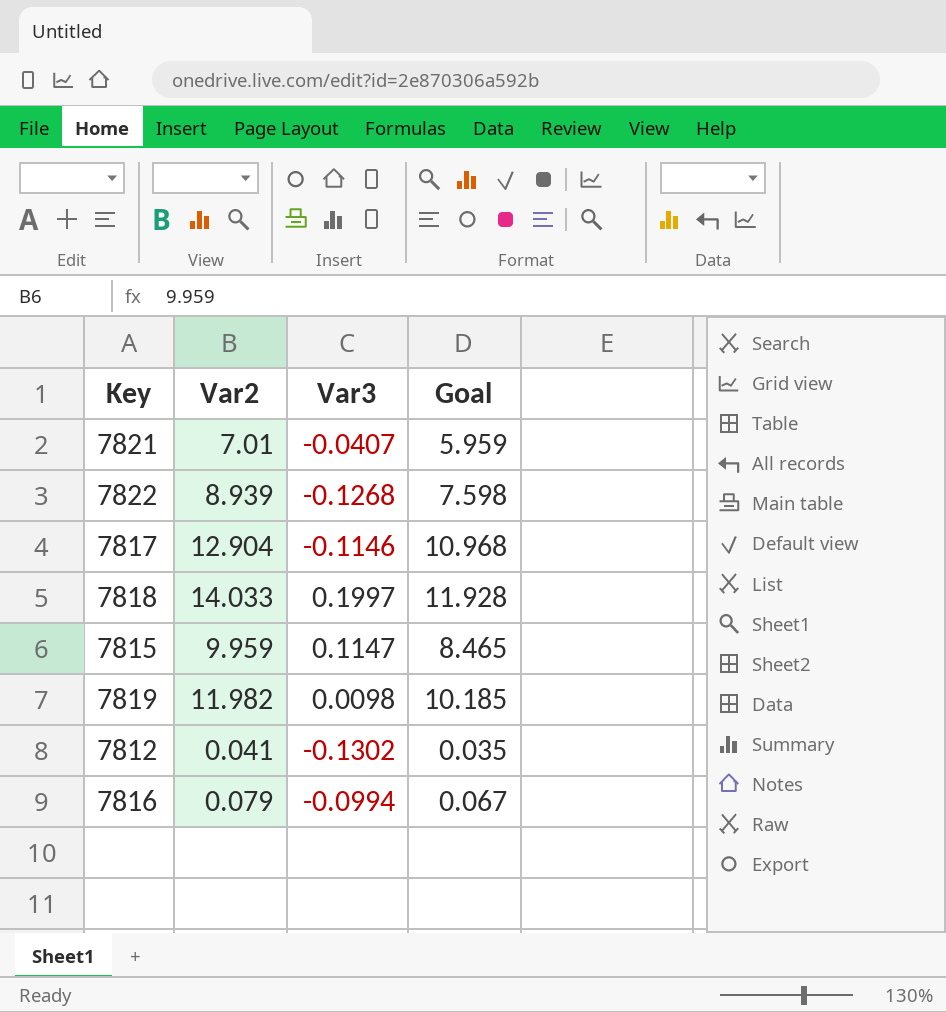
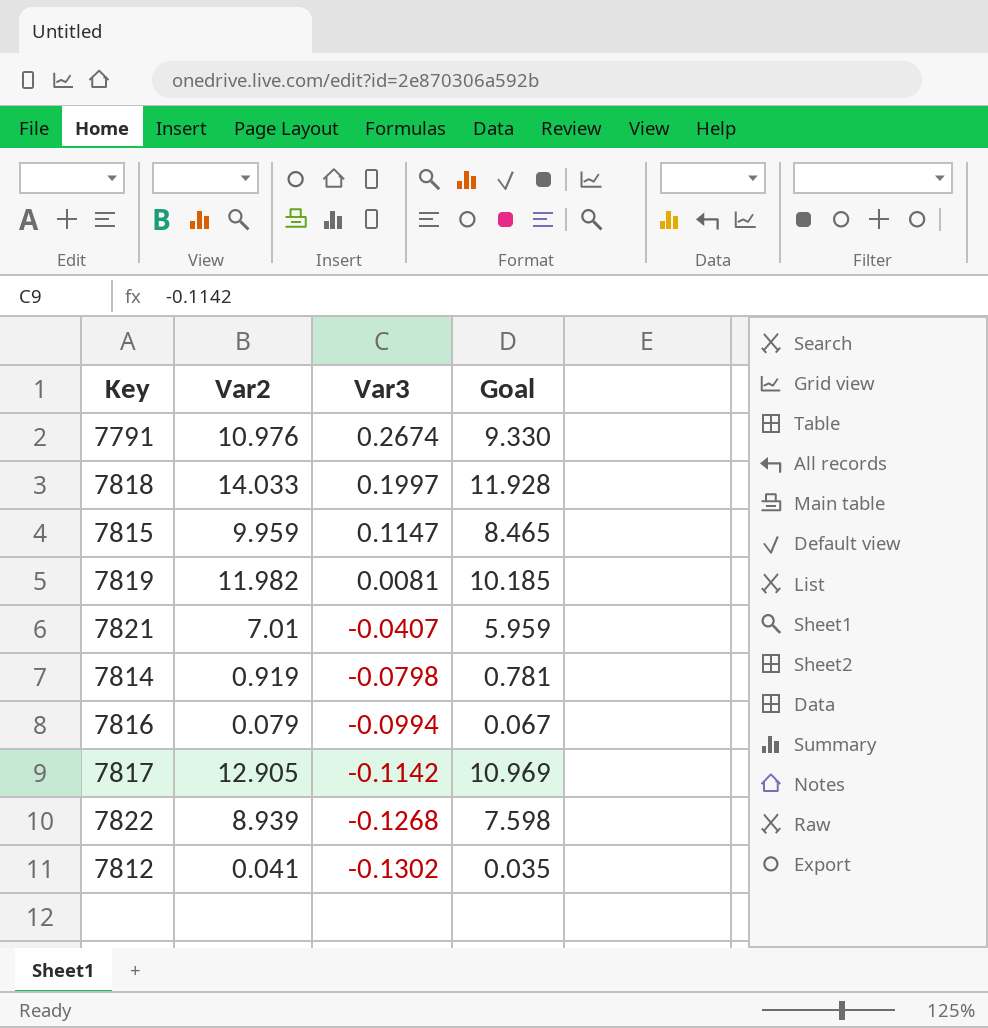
row order: none -> Var3 descending
row 7791: none -> 10.976 | 0.2674 | 9.330
7819 | Var3: 0.0098 -> 0.0081
row 7814: none -> 0.919 | -0.0798 | 0.781
7817 | Var2: 12.904 -> 12.905
7817 | Var3: -0.1146 -> -0.1142
7817 | Goal: 10.968 -> 10.969

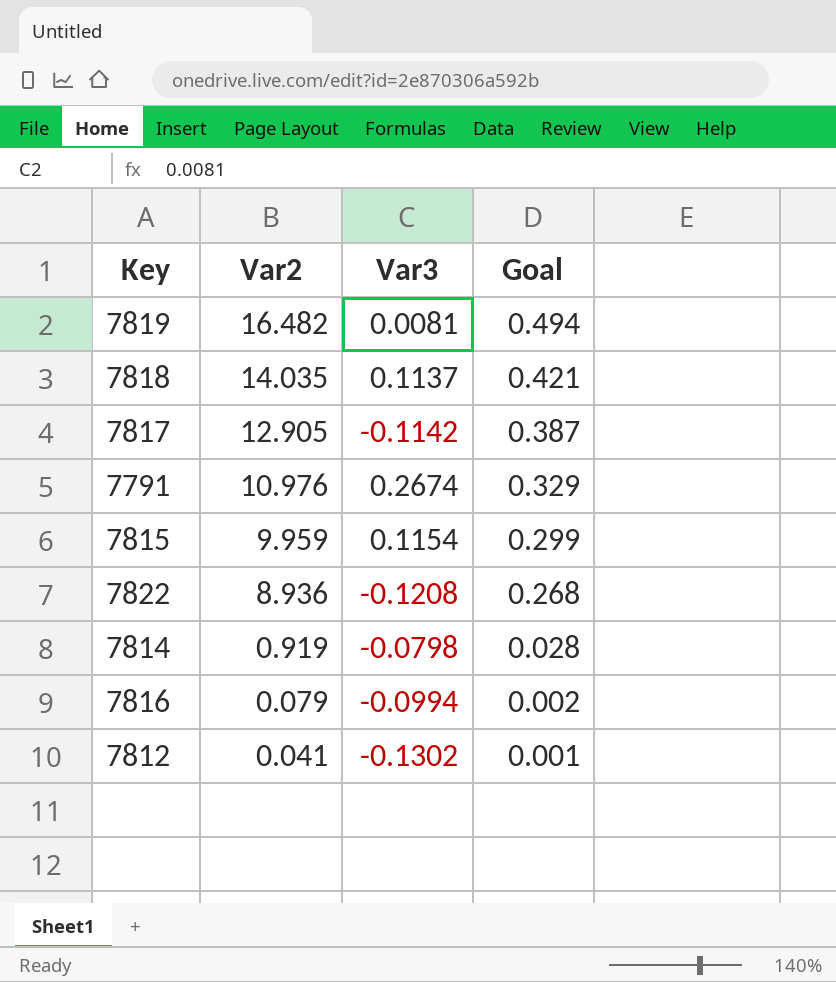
row order: Var3 descending -> Var2 descending
column Goal | formula: [Var2] * 0.85 -> [Var2] * 0.03
row 7821: 7.01 | -0.0407 | 5.959 -> none
7819 | Var2: 11.982 -> 16.482
7818 | Var2: 14.033 -> 14.035
7818 | Var3: 0.1997 -> 0.1137
7815 | Var3: 0.1147 -> 0.1154
7822 | Var2: 8.939 -> 8.936
7822 | Var3: -0.1268 -> -0.1208

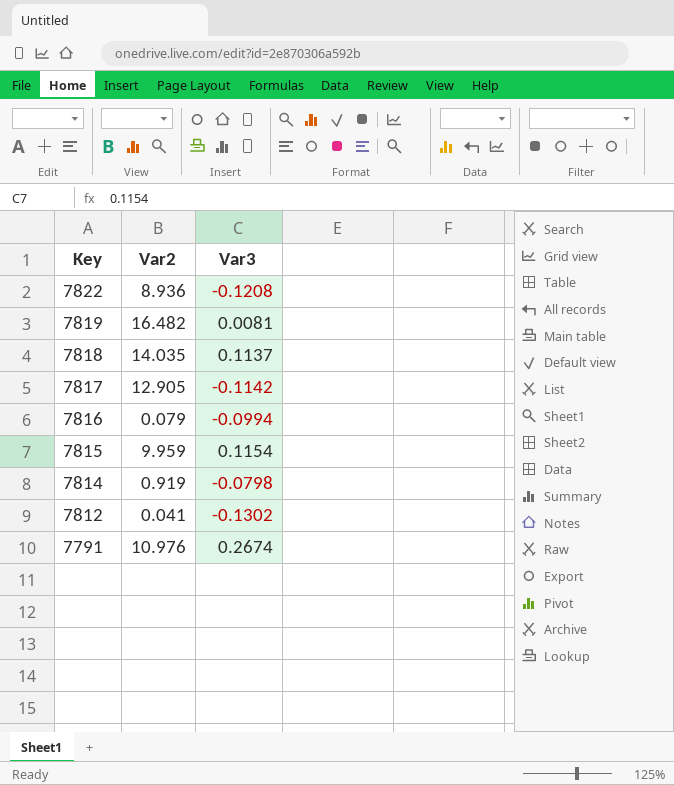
row order: Var2 descending -> Key descending
column Goal | formula: [Var2] * 0.03 -> none

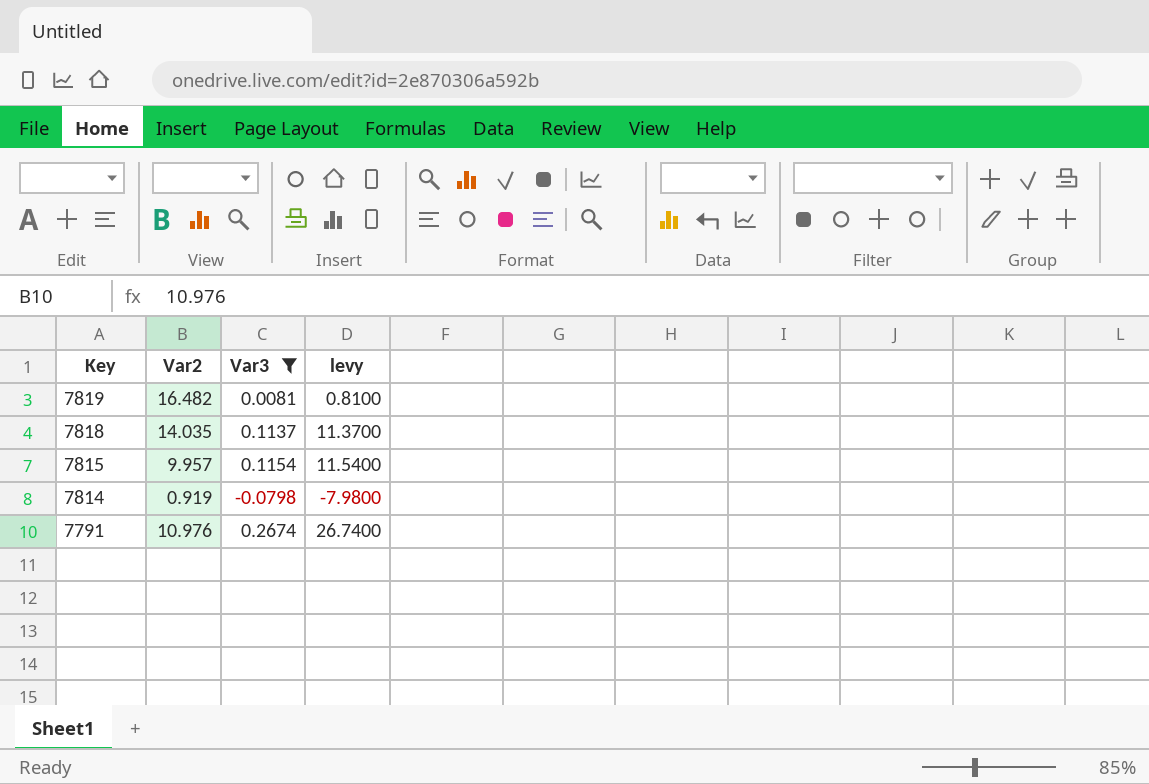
filter: none -> Var3 >= -0.0798
column levy | formula: none -> [Var3] * 100
7815 | Var2: 9.959 -> 9.957

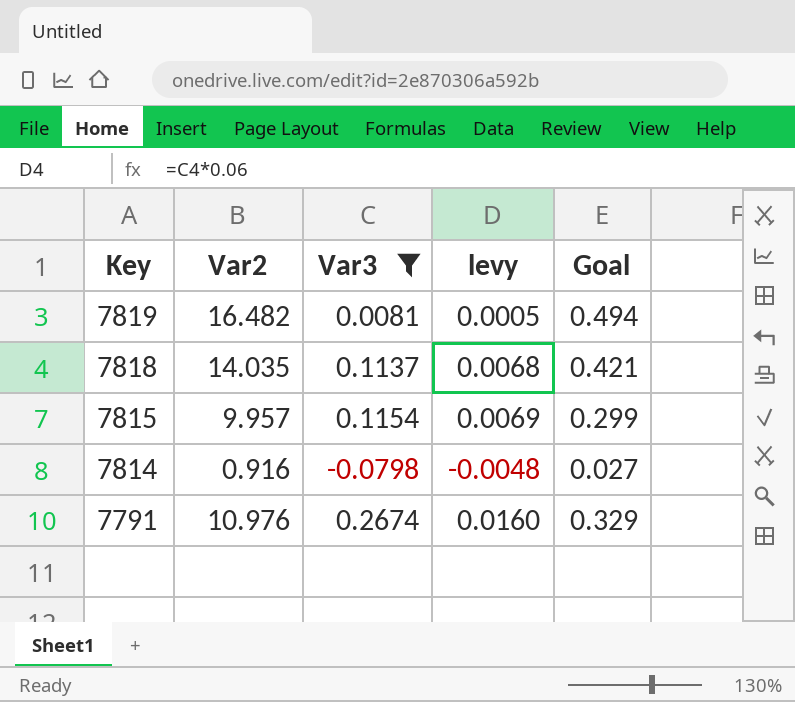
column levy | formula: [Var3] * 100 -> [Var3] * 0.06
column Goal | formula: none -> [Var2] * 0.03
7814 | Var2: 0.919 -> 0.916

